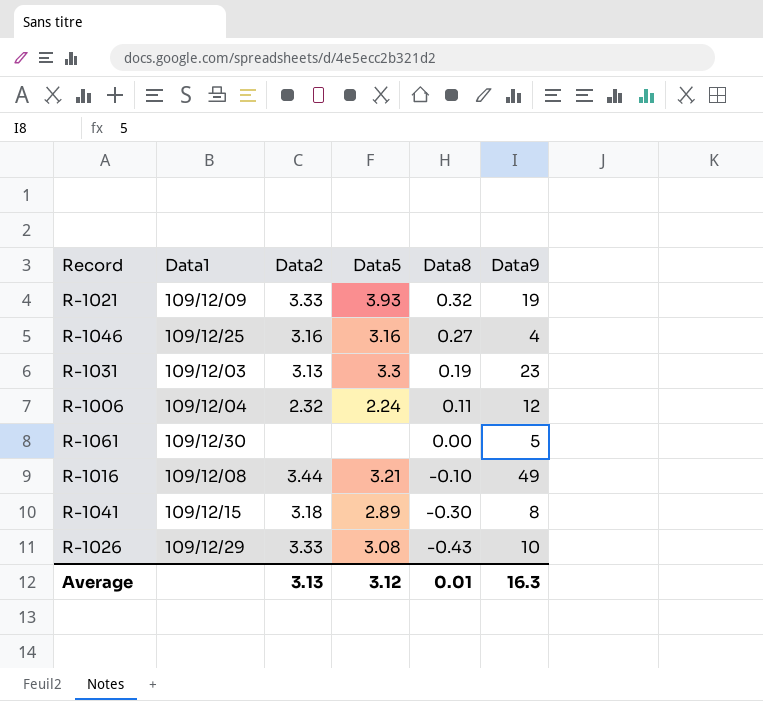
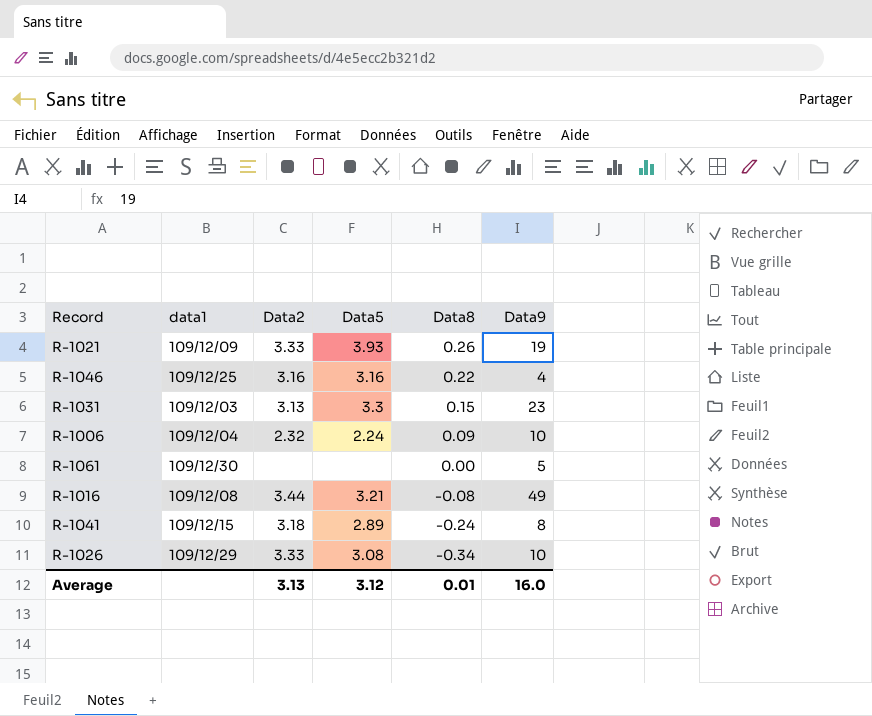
column name: Data1 -> data1
R-1021 | Data8: 0.32 -> 0.26
R-1046 | Data8: 0.27 -> 0.22
R-1031 | Data8: 0.19 -> 0.15
R-1006 | Data8: 0.11 -> 0.09
R-1006 | Data9: 12 -> 10
R-1016 | Data8: -0.10 -> -0.08
R-1041 | Data8: -0.30 -> -0.24
R-1026 | Data8: -0.43 -> -0.34
Average | Data9: 16.3 -> 16.0

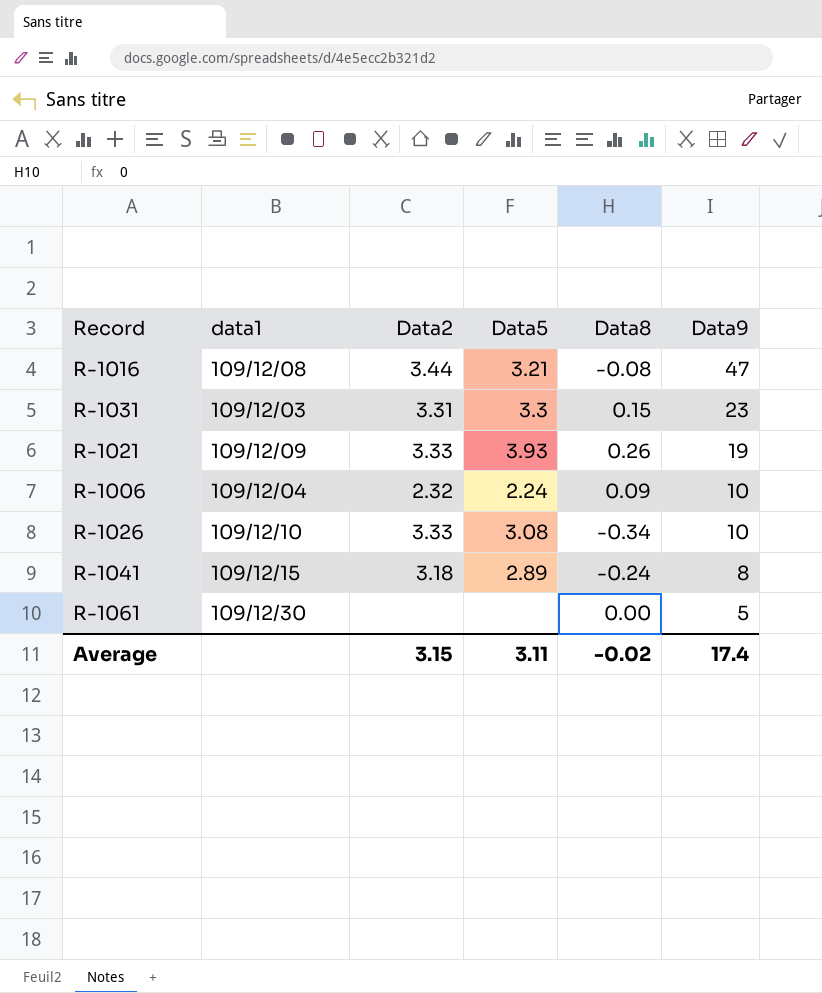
row order: Data8 descending -> Data9 descending
row R-1046: 109/12/25 | 3.16 | 3.16 | 0.22 | 4 -> none
R-1016 | Data9: 49 -> 47
R-1031 | Data2: 3.13 -> 3.31
R-1026 | data1: 109/12/29 -> 109/12/10
Average | Data2: 3.13 -> 3.15
Average | Data5: 3.12 -> 3.11
Average | Data8: 0.01 -> -0.02
Average | Data9: 16.0 -> 17.4

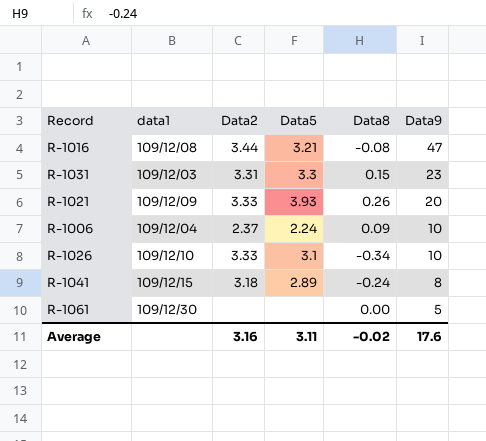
R-1021 | Data9: 19 -> 20
R-1006 | Data2: 2.32 -> 2.37
R-1026 | Data5: 3.08 -> 3.1
Average | Data2: 3.15 -> 3.16
Average | Data9: 17.4 -> 17.6

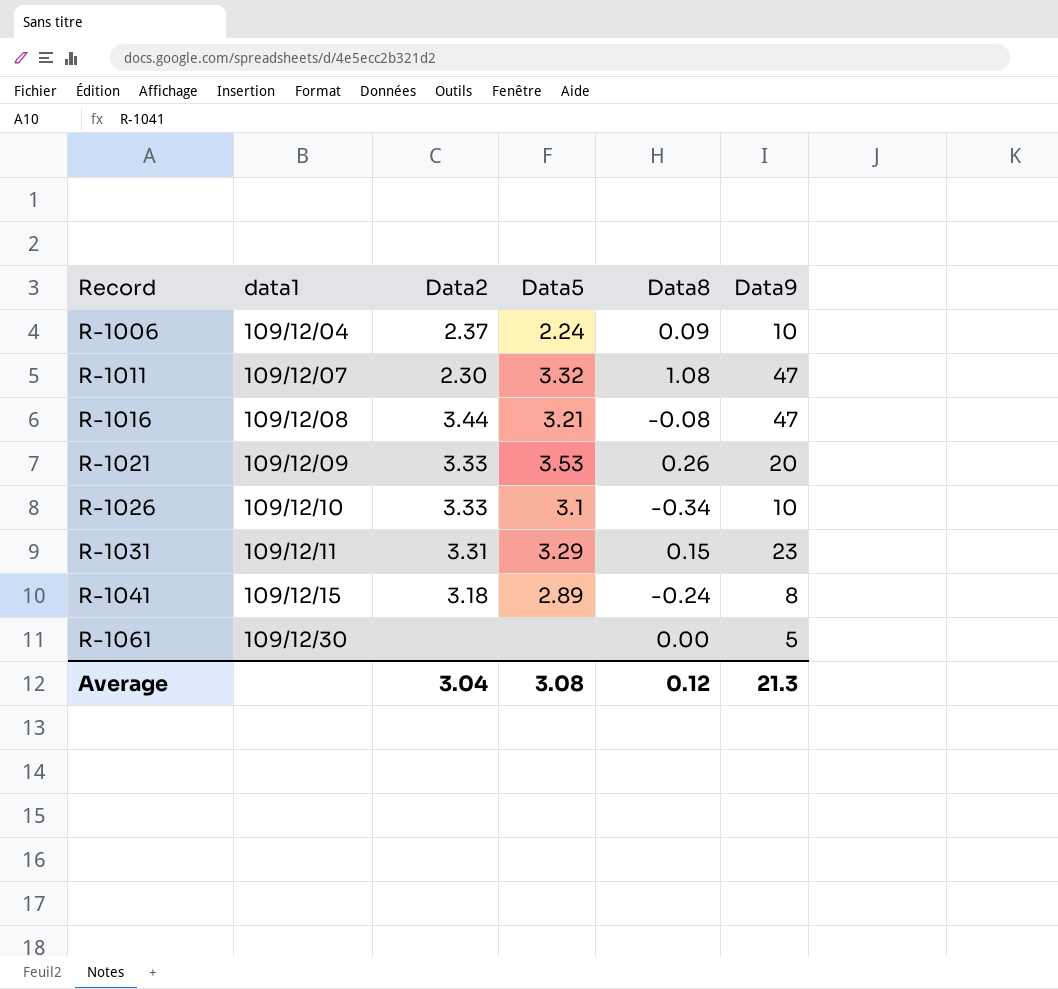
row order: Data9 descending -> Record ascending
row R-1011: none -> 109/12/07 | 2.30 | 3.32 | 1.08 | 47
R-1021 | Data5: 3.93 -> 3.53
R-1031 | data1: 109/12/03 -> 109/12/11
R-1031 | Data5: 3.3 -> 3.29
Average | Data2: 3.16 -> 3.04
Average | Data5: 3.11 -> 3.08
Average | Data8: -0.02 -> 0.12
Average | Data9: 17.6 -> 21.3

